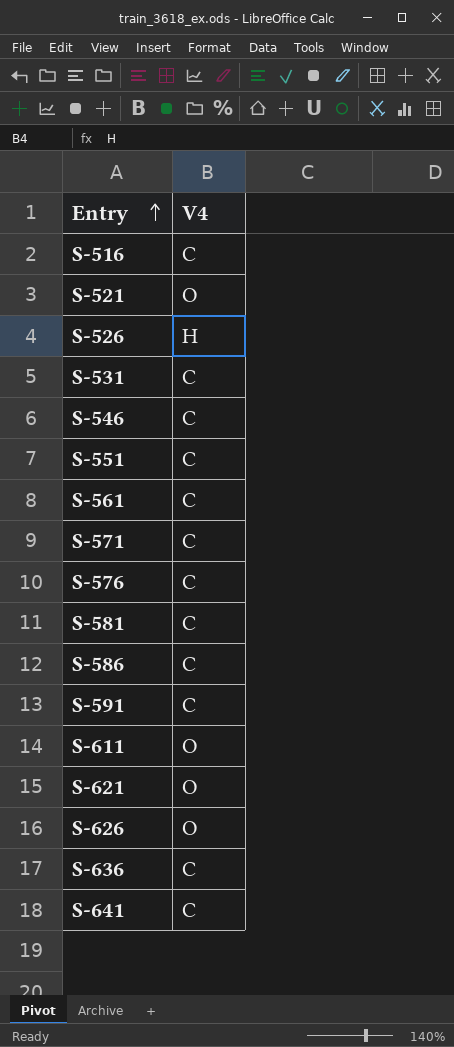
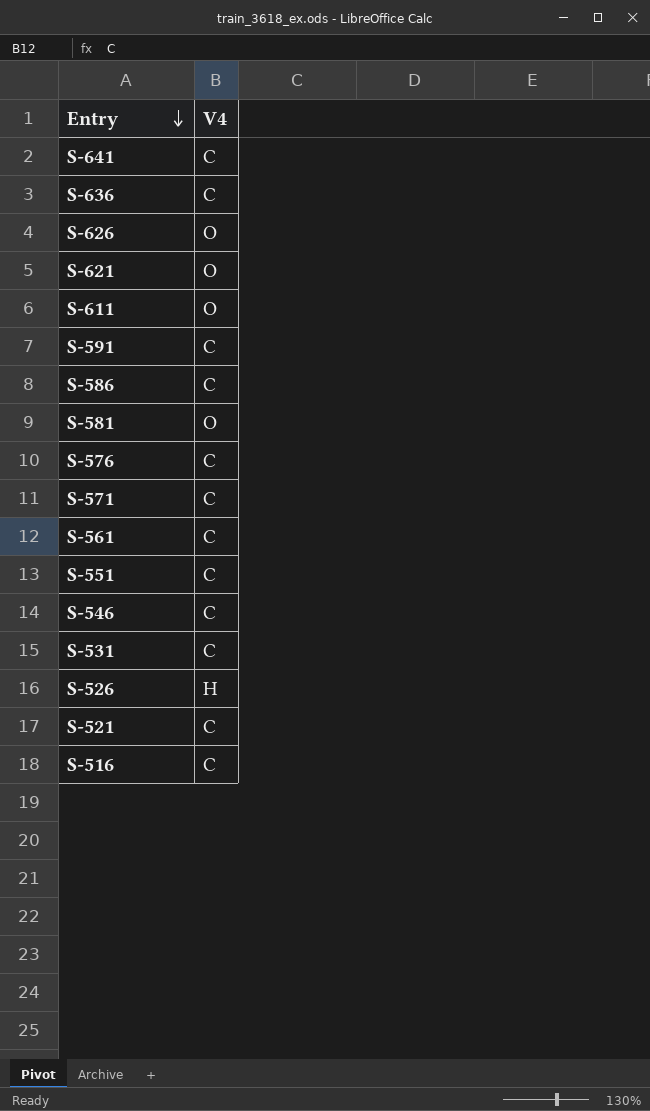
row order: Entry ascending -> Entry descending
S-581 | V4: C -> O
S-521 | V4: O -> C

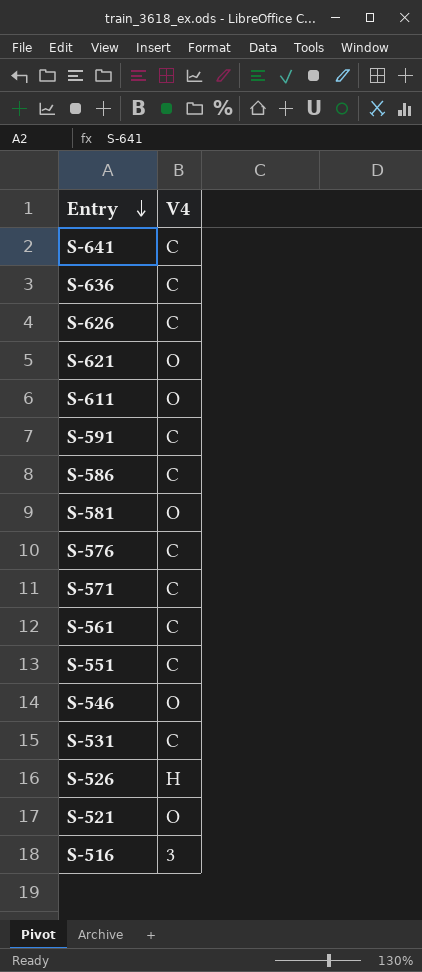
S-626 | V4: O -> C
S-546 | V4: C -> O
S-521 | V4: C -> O
S-516 | V4: C -> 3

